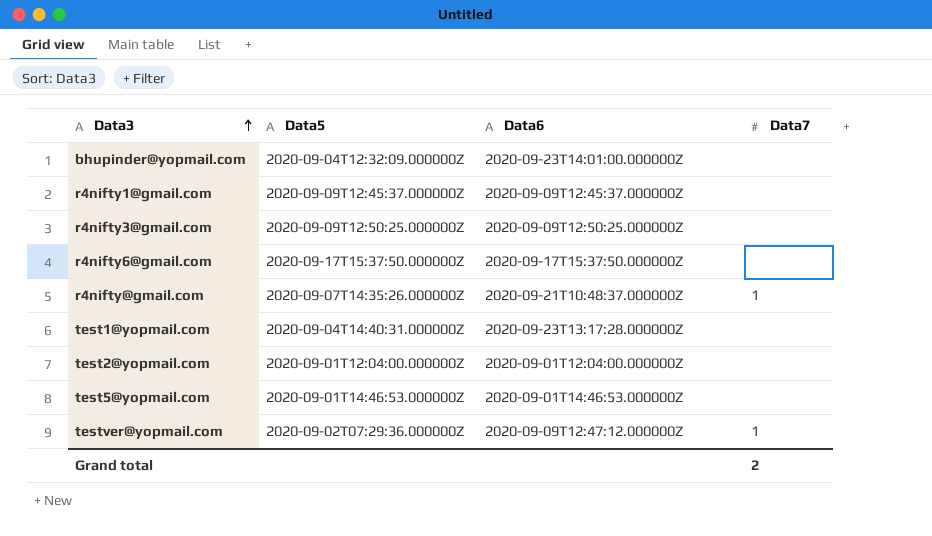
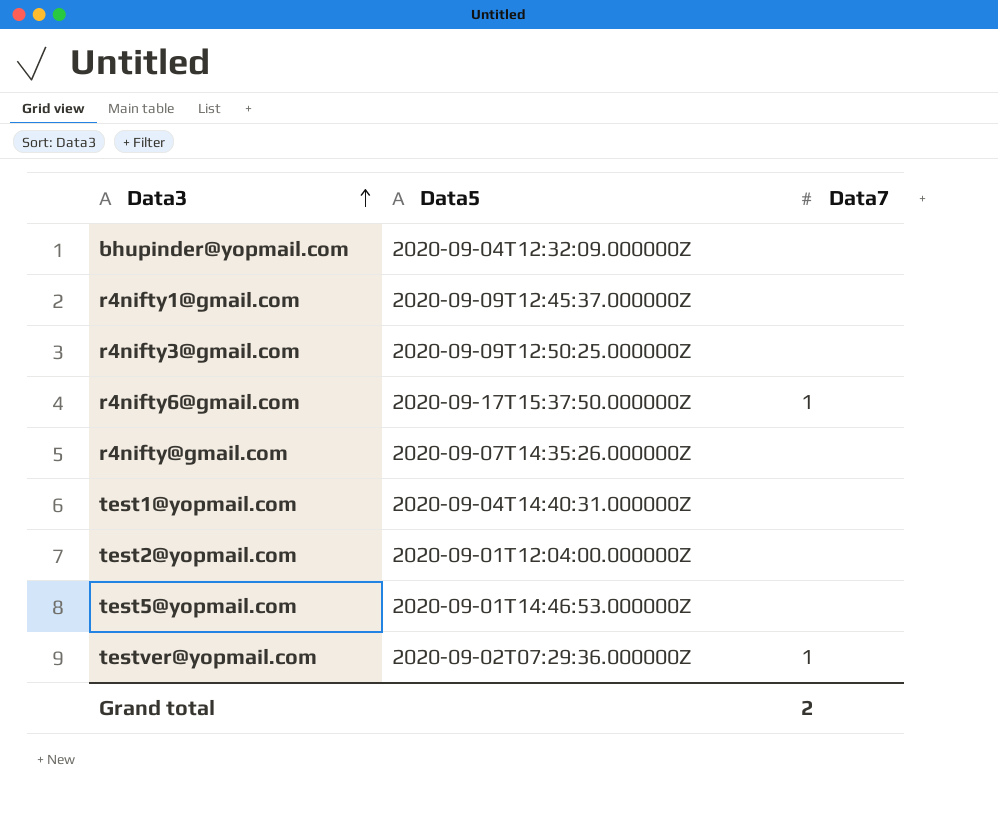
column Data6 | position: 3 -> none
r4nifty6@gmail.com | Data7: none -> 1
r4nifty@gmail.com | Data7: 1 -> none

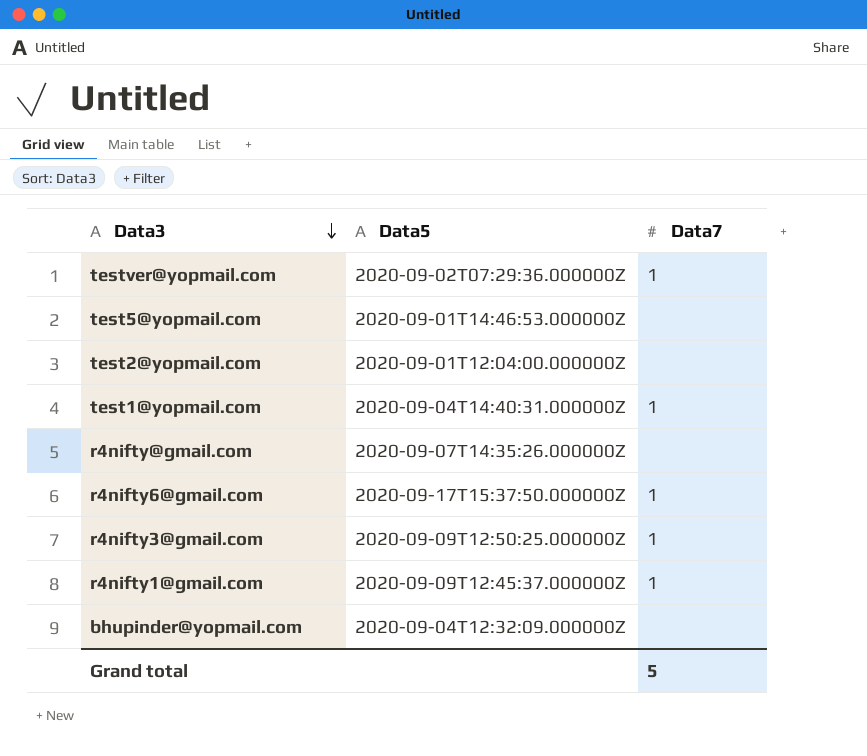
row order: Data3 ascending -> Data3 descending
test1@yopmail.com | Data7: none -> 1
r4nifty3@gmail.com | Data7: none -> 1
r4nifty1@gmail.com | Data7: none -> 1
Grand total | Data7: 2 -> 5

